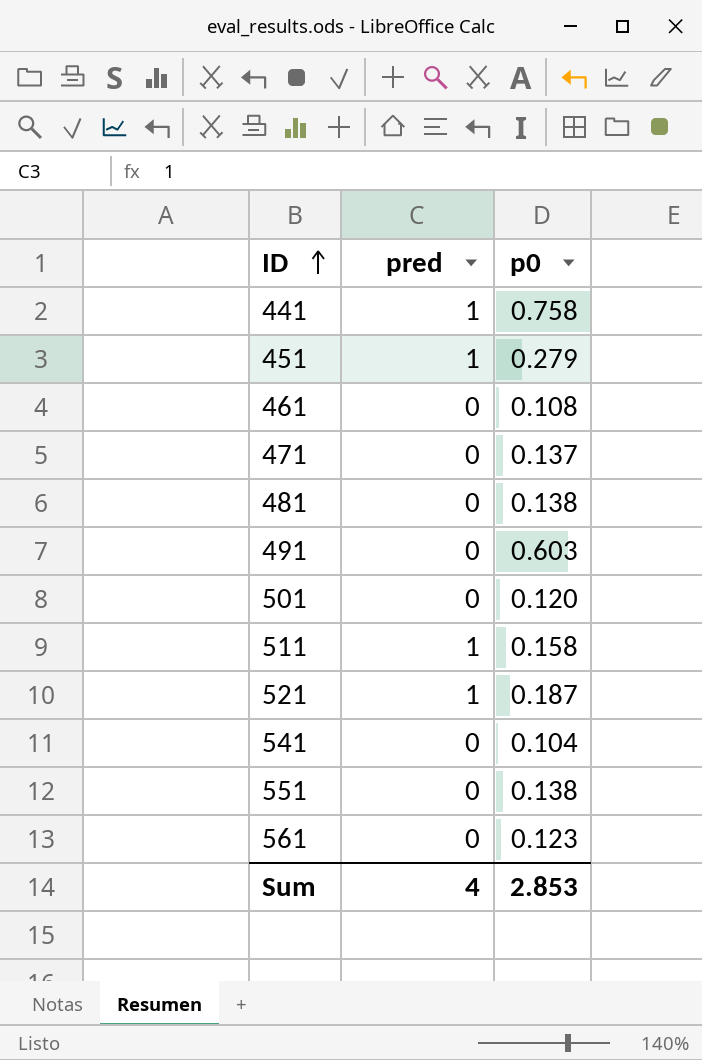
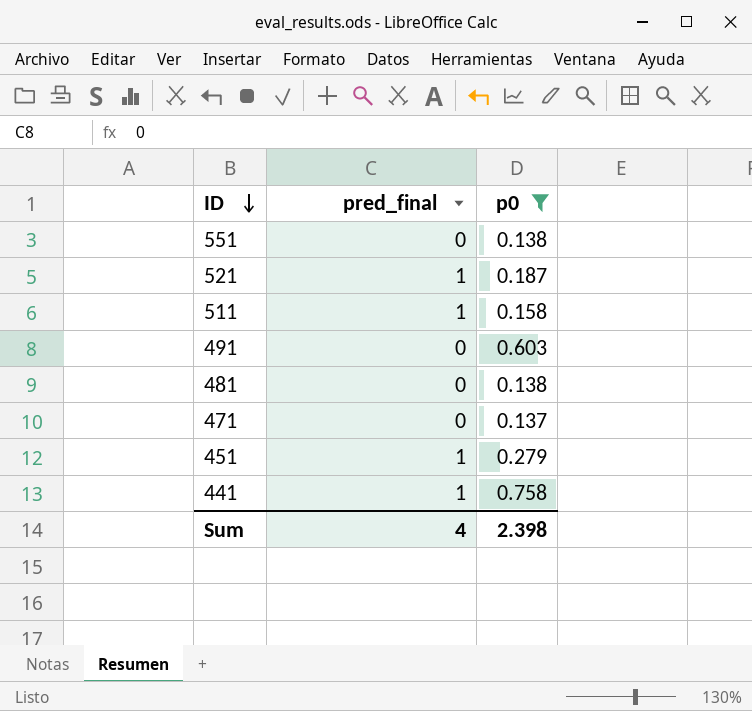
filter: none -> p0 >= 0.137
row order: ID ascending -> ID descending
column name: pred -> pred_final
Sum | p0: 2.853 -> 2.398

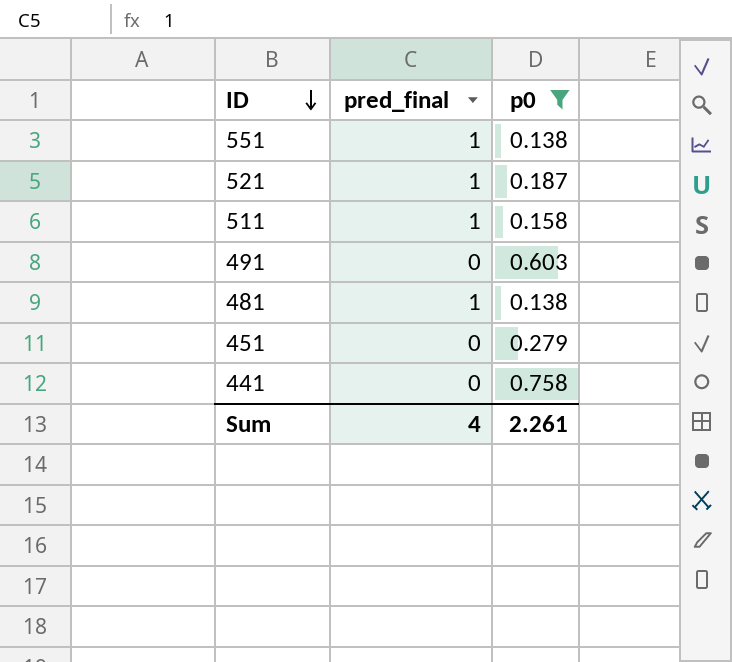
row 471: 0 | 0.137 -> none
551 | pred_final: 0 -> 1
481 | pred_final: 0 -> 1
451 | pred_final: 1 -> 0
441 | pred_final: 1 -> 0
Sum | p0: 2.398 -> 2.261

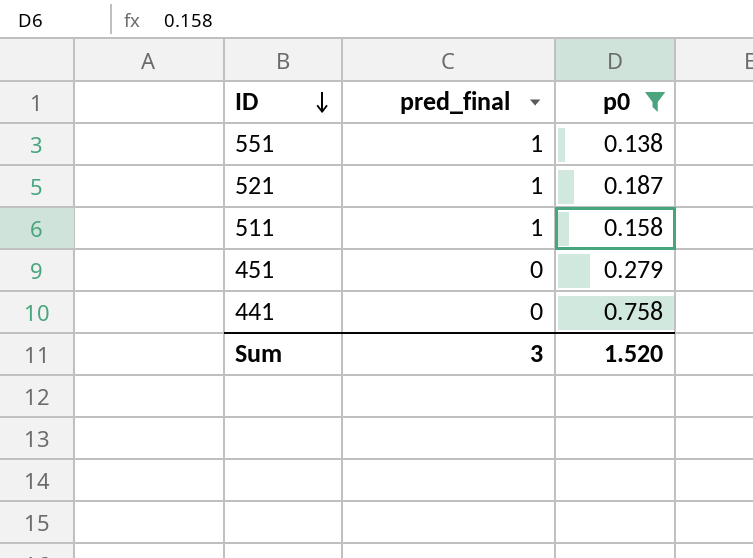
row 491: 0 | 0.603 -> none
row 481: 1 | 0.138 -> none
Sum | pred_final: 4 -> 3
Sum | p0: 2.261 -> 1.520

